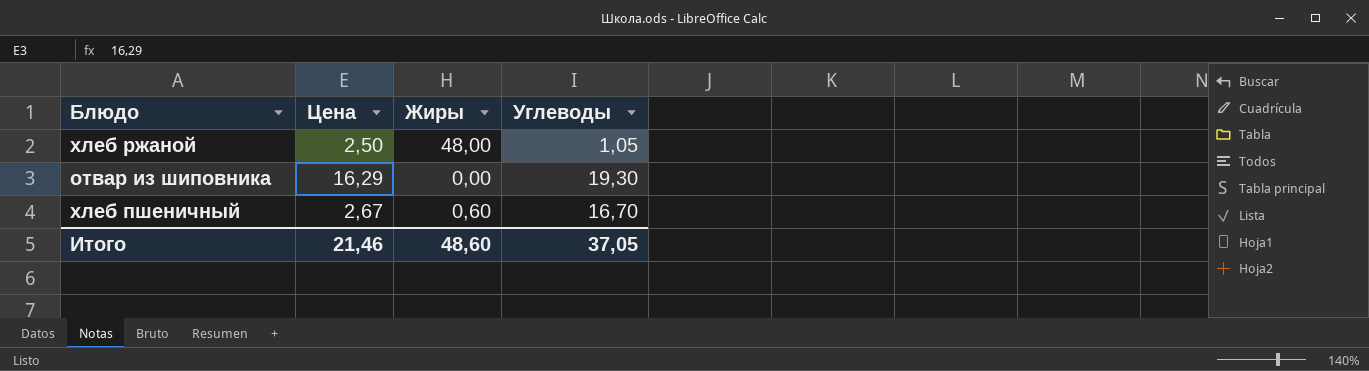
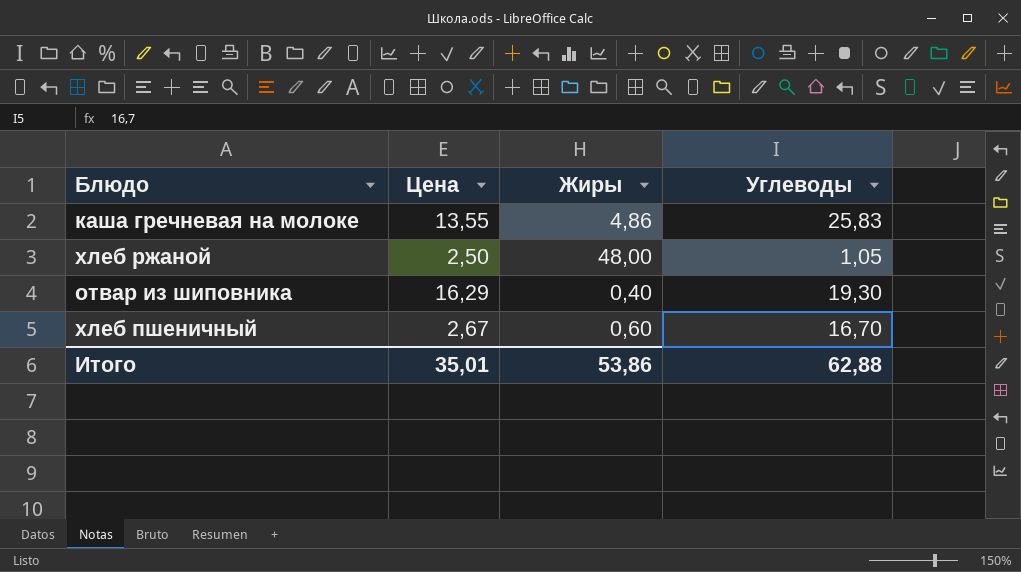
row каша гречневая на молоке: none -> 13,55 | 4,86 | 25,83
отвар из шиповника | Жиры: 0,00 -> 0,40
Итого | Цена: 21,46 -> 35,01
Итого | Жиры: 48,60 -> 53,86
Итого | Углеводы: 37,05 -> 62,88

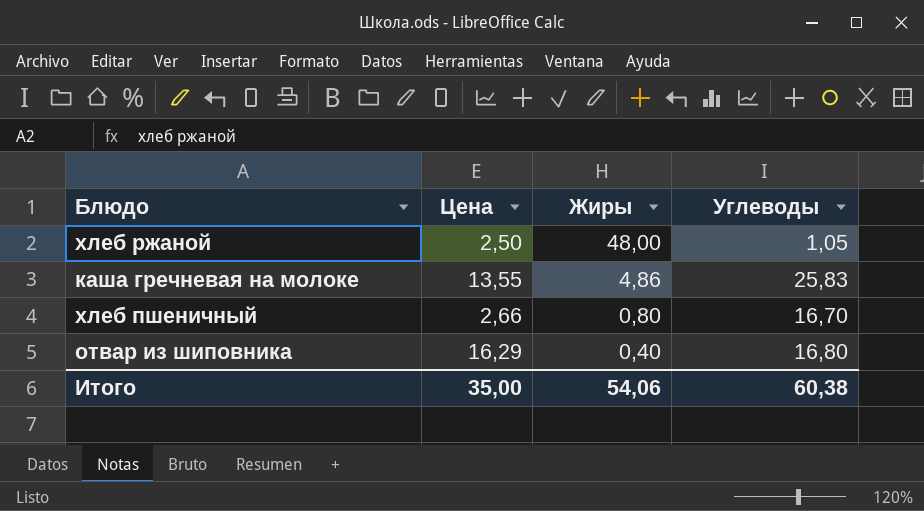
row order: none -> Жиры descending
хлеб пшеничный | Цена: 2,67 -> 2,66
хлеб пшеничный | Жиры: 0,60 -> 0,80
отвар из шиповника | Углеводы: 19,30 -> 16,80
Итого | Цена: 35,01 -> 35,00
Итого | Жиры: 53,86 -> 54,06
Итого | Углеводы: 62,88 -> 60,38

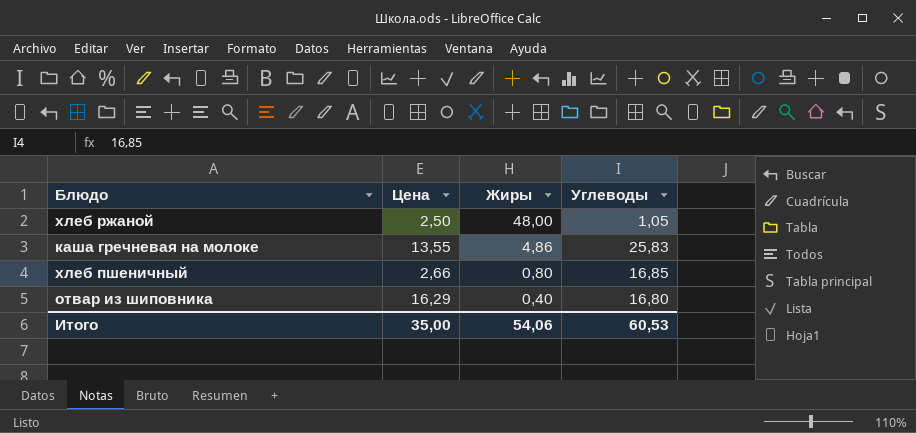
хлеб пшеничный | Углеводы: 16,70 -> 16,85
Итого | Углеводы: 60,38 -> 60,53

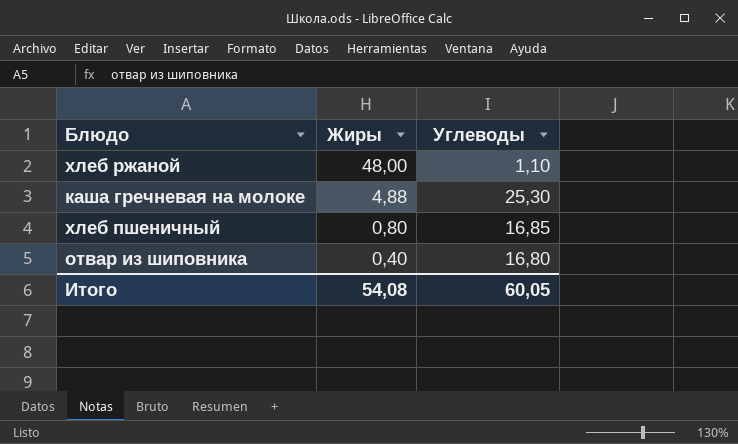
column Цена | position: 2 -> none
хлеб ржаной | Углеводы: 1,05 -> 1,10
каша гречневая на молоке | Жиры: 4,86 -> 4,88
каша гречневая на молоке | Углеводы: 25,83 -> 25,30
Итого | Жиры: 54,06 -> 54,08
Итого | Углеводы: 60,53 -> 60,05

